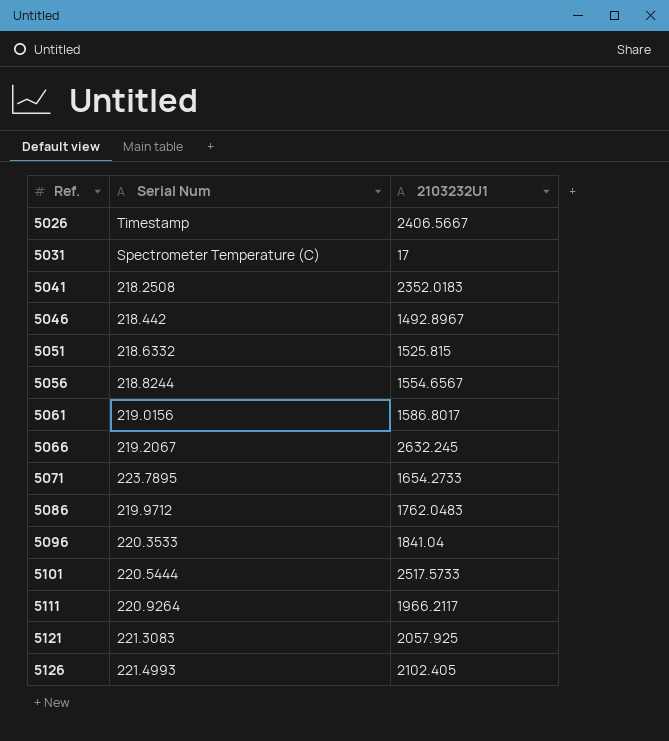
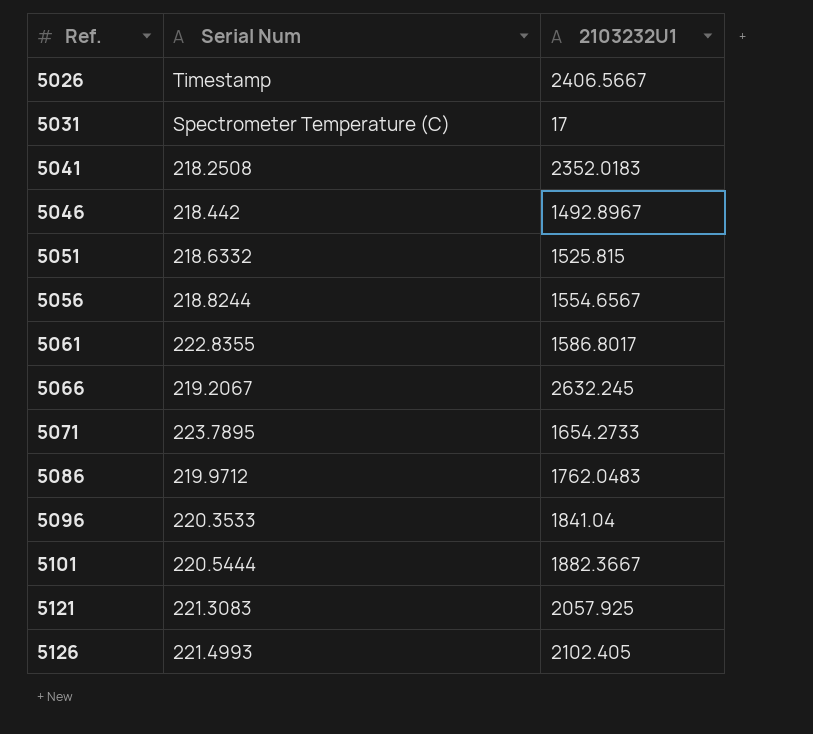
row 5111: 220.9264 | 1966.2117 -> none
5061 | Serial Num: 219.0156 -> 222.8355
5101 | 2103232U1: 2517.5733 -> 1882.3667

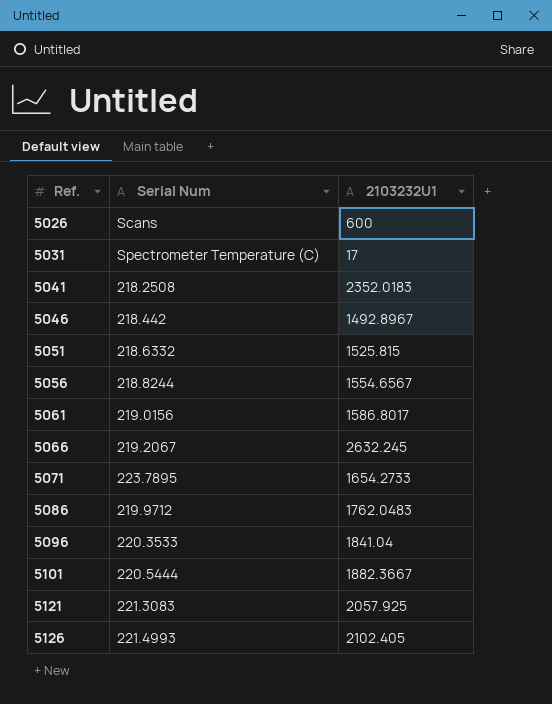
5026 | Serial Num: Timestamp -> Scans
5026 | 2103232U1: 2406.5667 -> 600
5061 | Serial Num: 222.8355 -> 219.0156

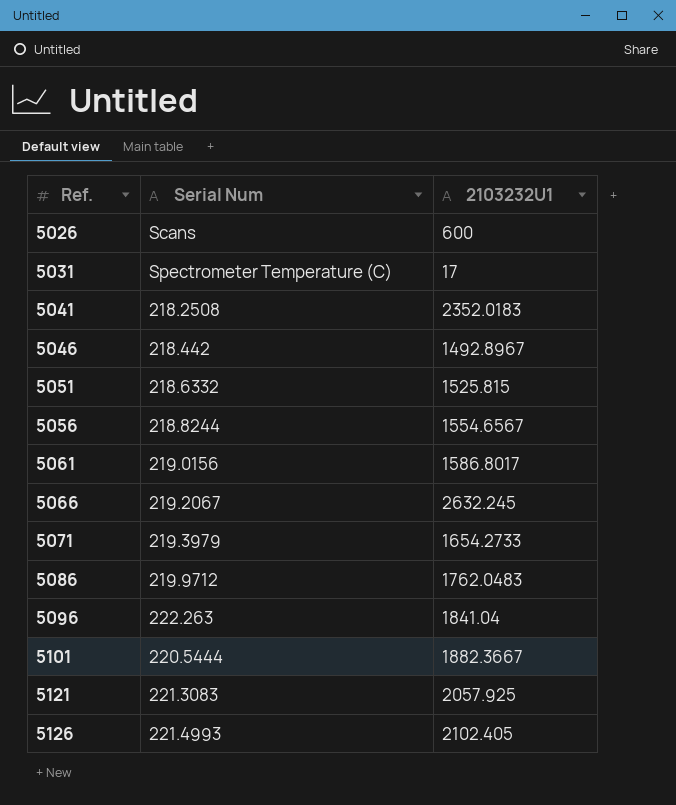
5071 | Serial Num: 223.7895 -> 219.3979
5096 | Serial Num: 220.3533 -> 222.263

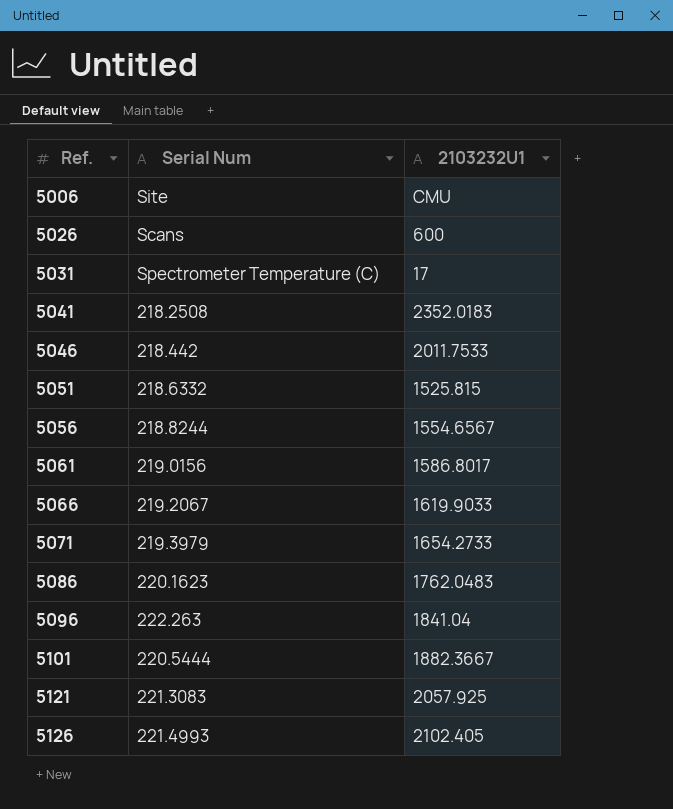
row 5006: none -> Site | CMU
5046 | 2103232U1: 1492.8967 -> 2011.7533
5066 | 2103232U1: 2632.245 -> 1619.9033
5086 | Serial Num: 219.9712 -> 220.1623

